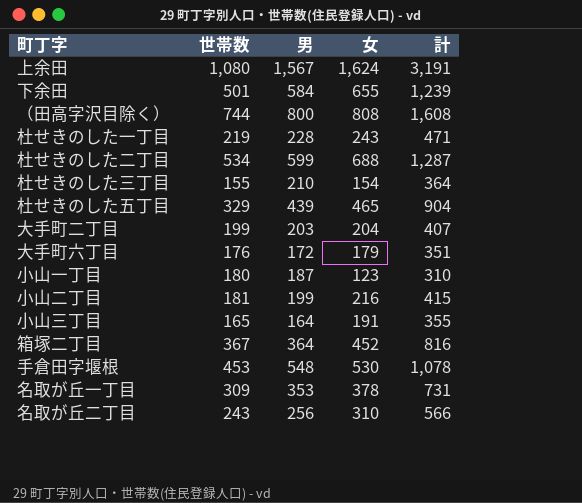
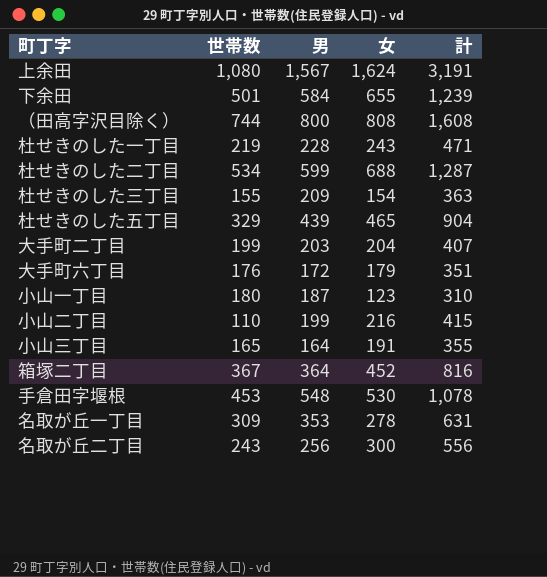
杜せきのした三丁目 | 男: 210 -> 209
杜せきのした三丁目 | 計: 364 -> 363
小山二丁目 | 世帯数: 181 -> 110
名取が丘一丁目 | 女: 378 -> 278
名取が丘一丁目 | 計: 731 -> 631
名取が丘二丁目 | 女: 310 -> 300
名取が丘二丁目 | 計: 566 -> 556

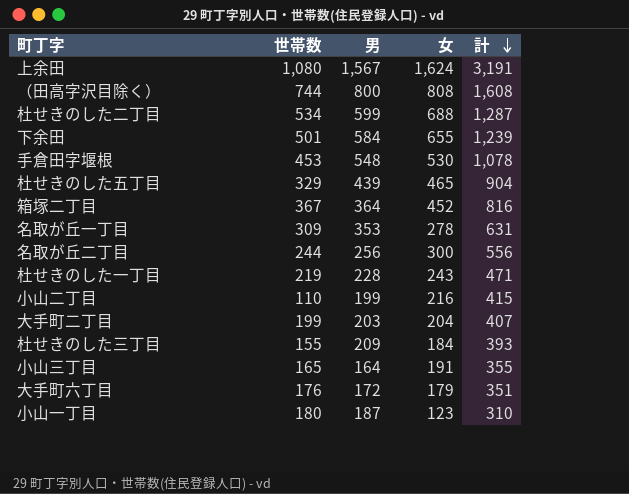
row order: none -> 計 descending
名取が丘二丁目 | 世帯数: 243 -> 244
杜せきのした三丁目 | 女: 154 -> 184
杜せきのした三丁目 | 計: 363 -> 393

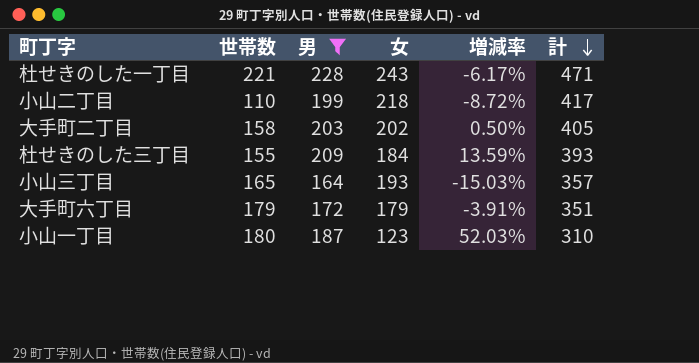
filter: none -> 男 <= 228
column 増減率 | formula: none -> ([男] - [女]) / [女]
杜せきのした一丁目 | 世帯数: 219 -> 221
小山二丁目 | 女: 216 -> 218
小山二丁目 | 計: 415 -> 417
大手町二丁目 | 世帯数: 199 -> 158
大手町二丁目 | 女: 204 -> 202
大手町二丁目 | 計: 407 -> 405
小山三丁目 | 女: 191 -> 193
小山三丁目 | 計: 355 -> 357
大手町六丁目 | 世帯数: 176 -> 179

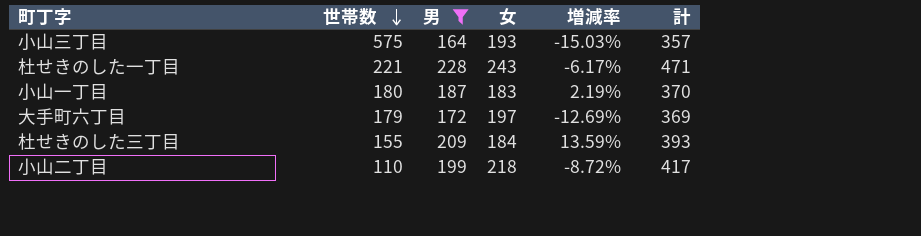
row order: 計 descending -> 世帯数 descending
row 大手町二丁目: 158 | 203 | 202 | 0.50% | 405 -> none
小山三丁目 | 世帯数: 165 -> 575
小山一丁目 | 女: 123 -> 183
小山一丁目 | 増減率: 52.03% -> 2.19%
小山一丁目 | 計: 310 -> 370
大手町六丁目 | 女: 179 -> 197
大手町六丁目 | 増減率: -3.91% -> -12.69%
大手町六丁目 | 計: 351 -> 369

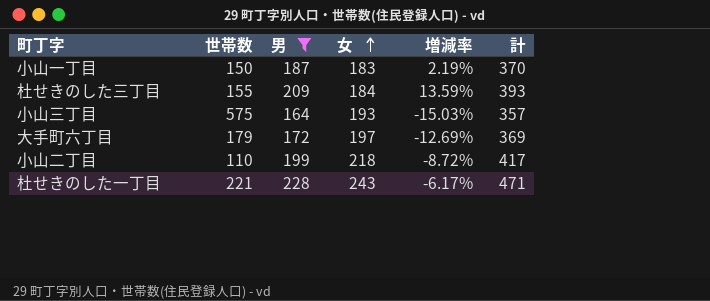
row order: 世帯数 descending -> 女 ascending
小山一丁目 | 世帯数: 180 -> 150

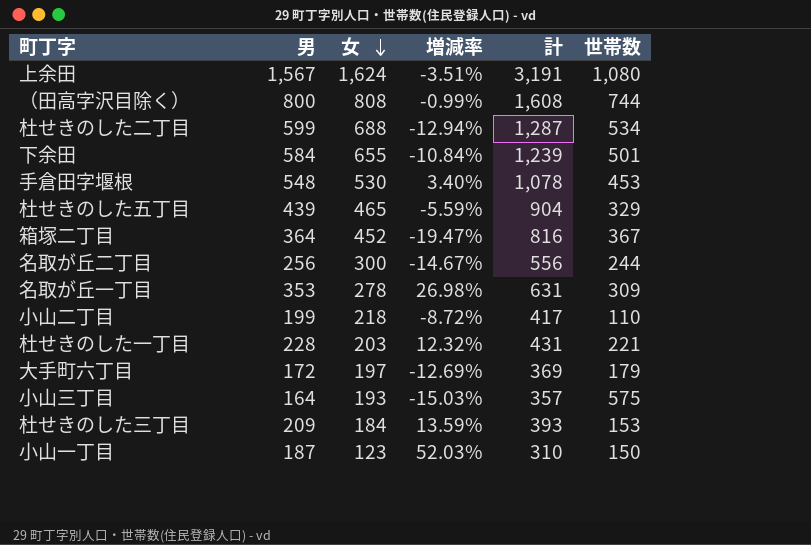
filter: 男 <= 228 -> none
row order: 女 ascending -> 女 descending
column 世帯数 | position: 2 -> 6
杜せきのした一丁目 | 女: 243 -> 203
杜せきのした一丁目 | 増減率: -6.17% -> 12.32%
杜せきのした一丁目 | 計: 471 -> 431
杜せきのした三丁目 | 世帯数: 155 -> 153
小山一丁目 | 女: 183 -> 123
小山一丁目 | 増減率: 2.19% -> 52.03%
小山一丁目 | 計: 370 -> 310

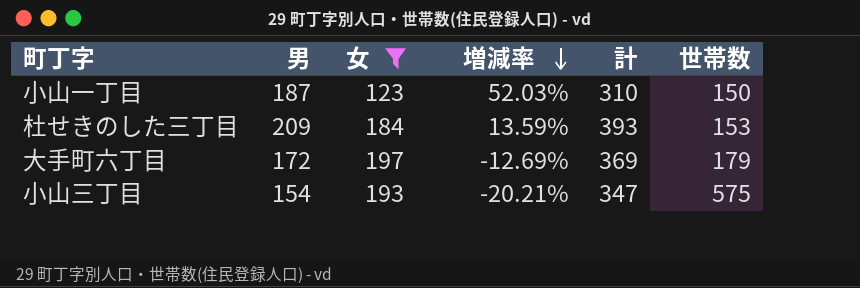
filter: none -> 女 <= 197
row order: 女 descending -> 増減率 descending
小山三丁目 | 男: 164 -> 154
小山三丁目 | 増減率: -15.03% -> -20.21%
小山三丁目 | 計: 357 -> 347

